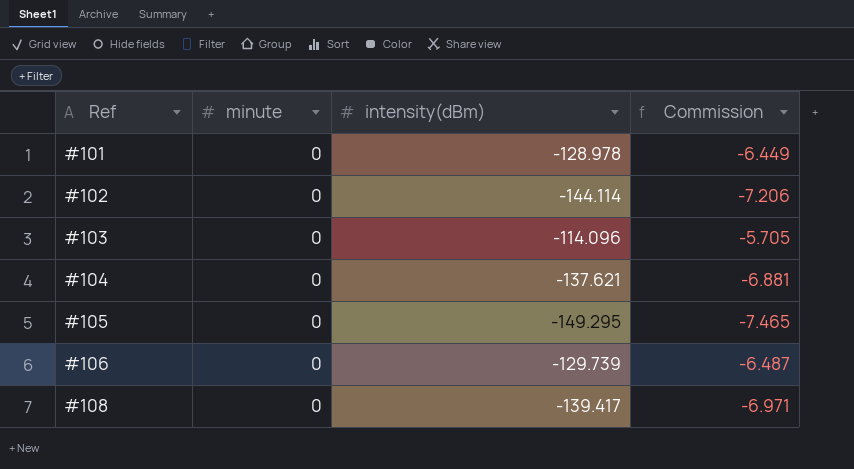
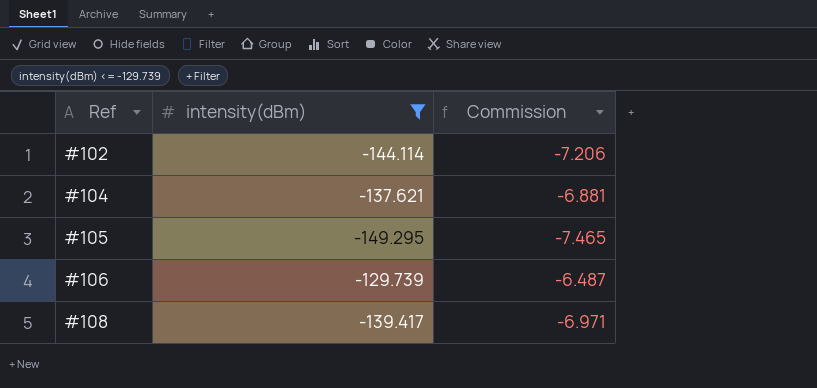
filter: none -> intensity(dBm) <= -129.739
column minute | position: 2 -> none

